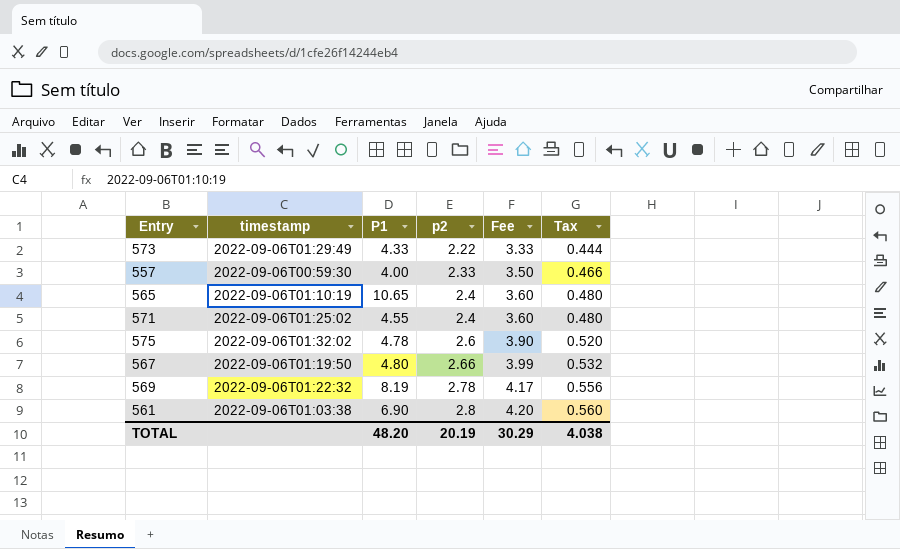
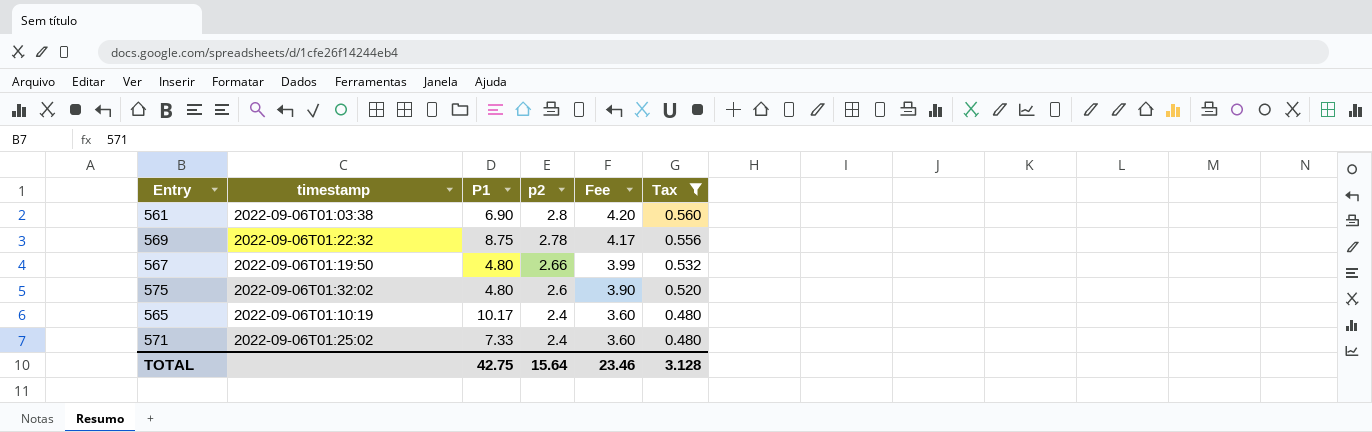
filter: none -> Tax >= 0.480
row order: p2 ascending -> p2 descending
569 | P1: 8.19 -> 8.75
575 | P1: 4.78 -> 4.80
565 | P1: 10.65 -> 10.17
571 | P1: 4.55 -> 7.33
TOTAL | P1: 48.20 -> 42.75
TOTAL | p2: 20.19 -> 15.64
TOTAL | Fee: 30.29 -> 23.46
TOTAL | Tax: 4.038 -> 3.128

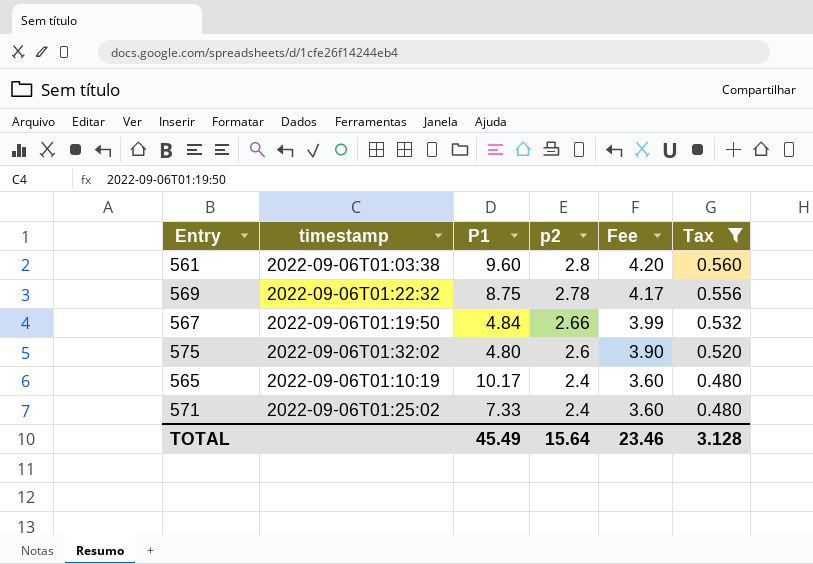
561 | P1: 6.90 -> 9.60
567 | P1: 4.80 -> 4.84
TOTAL | P1: 42.75 -> 45.49

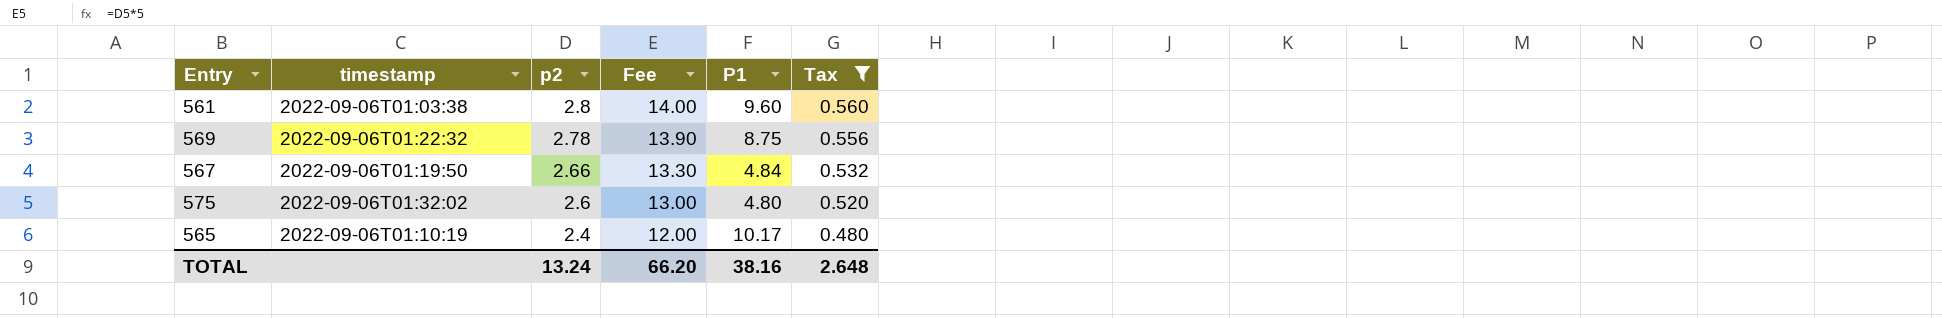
column Fee | formula: [p2] * 1.5 -> [p2] * 5
column P1 | position: 3 -> 5
row 571: 2022-09-06T01:25:02 | 7.33 | 2.4 | 3.60 | 0.480 -> none
TOTAL | p2: 15.64 -> 13.24
TOTAL | Fee: 23.46 -> 66.20
TOTAL | P1: 45.49 -> 38.16
TOTAL | Tax: 3.128 -> 2.648

